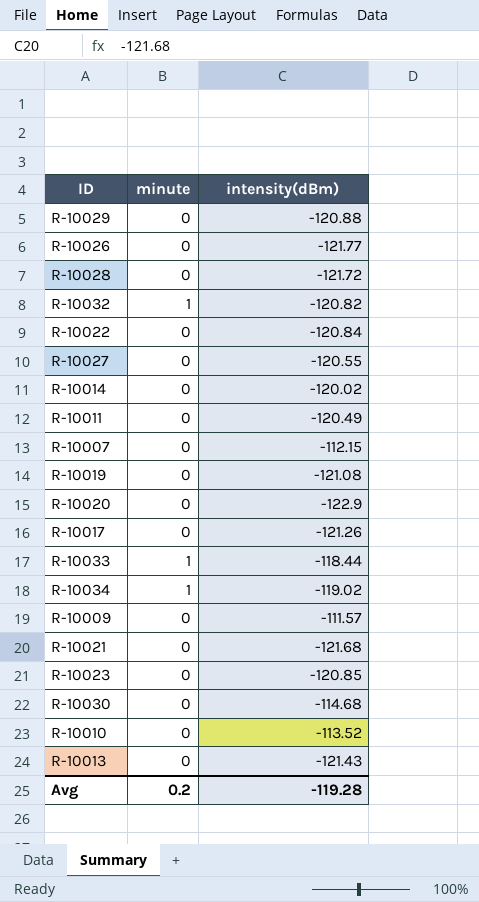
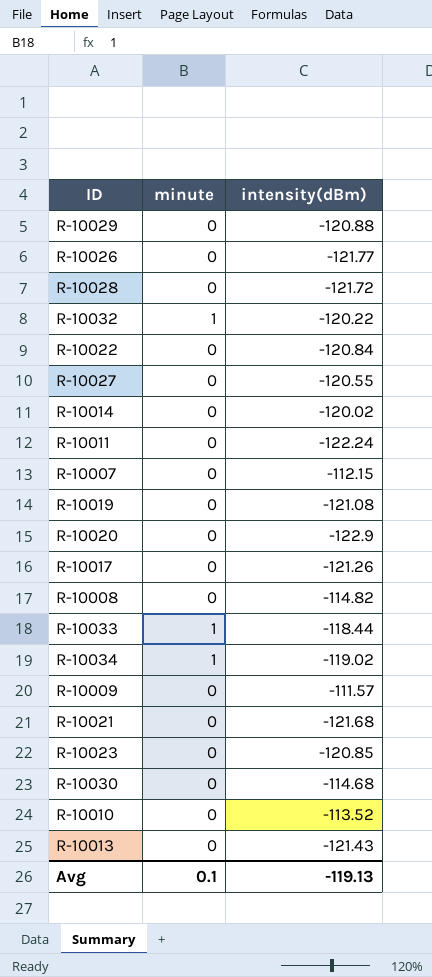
R-10032 | intensity(dBm): -120.82 -> -120.22
R-10011 | intensity(dBm): -120.49 -> -122.24
row R-10008: none -> 0 | -114.82
Avg | minute: 0.2 -> 0.1
Avg | intensity(dBm): -119.28 -> -119.13

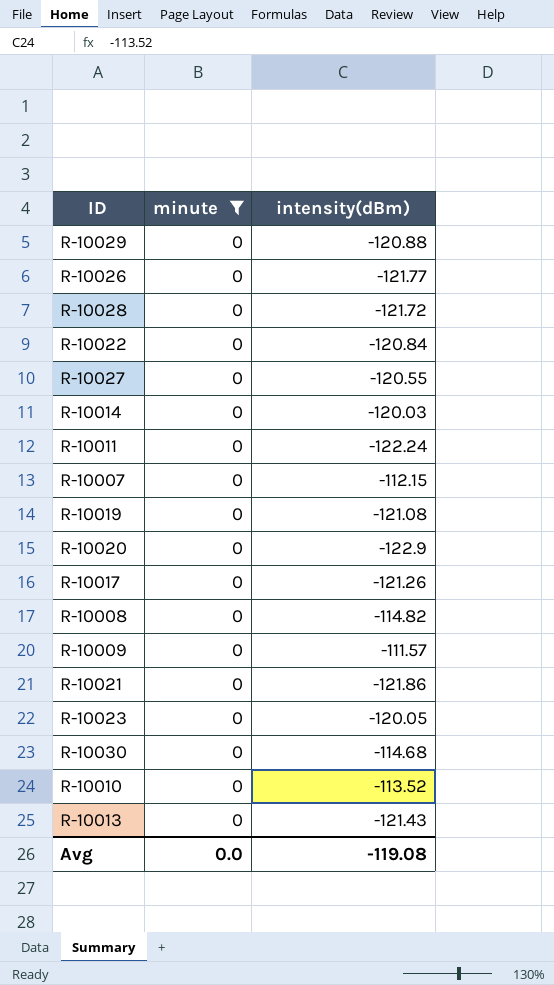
filter: none -> minute = 0
R-10014 | intensity(dBm): -120.02 -> -120.03
R-10021 | intensity(dBm): -121.68 -> -121.86
R-10023 | intensity(dBm): -120.85 -> -120.05
Avg | minute: 0.1 -> 0.0
Avg | intensity(dBm): -119.13 -> -119.08

